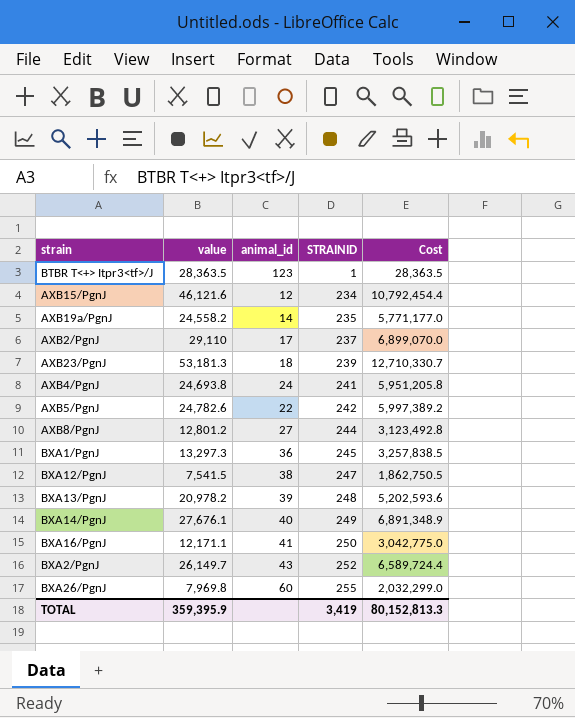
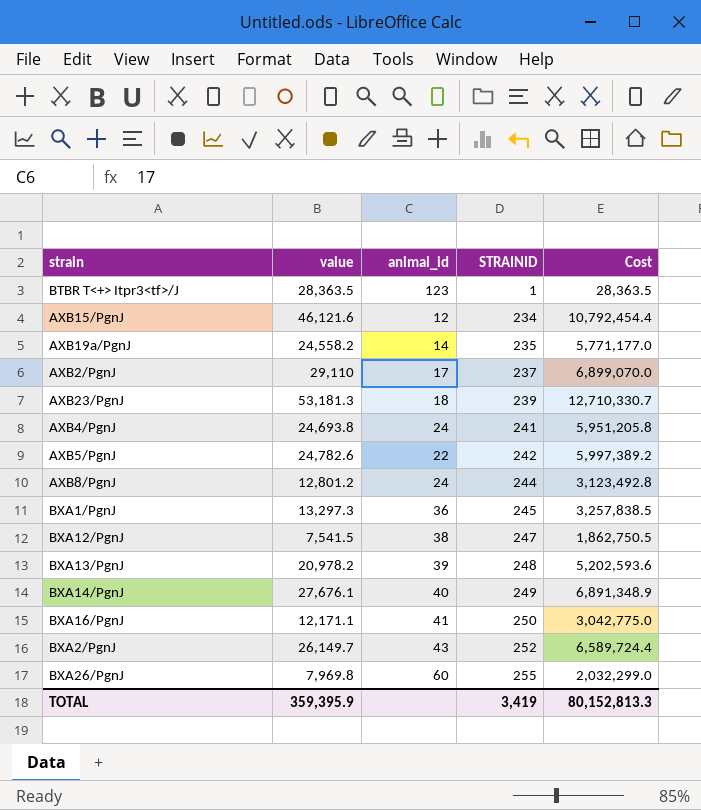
AXB8/PgnJ | animal_id: 27 -> 24

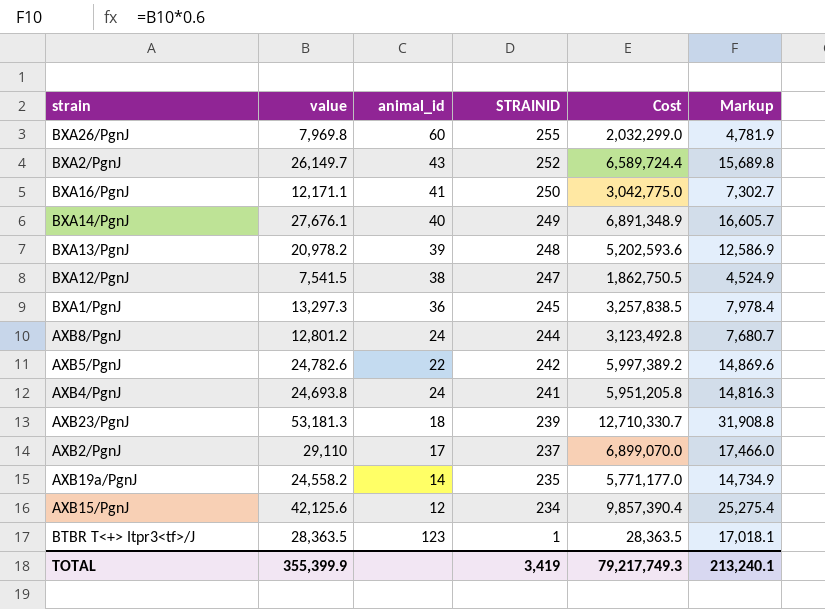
row order: STRAINID ascending -> STRAINID descending
column Markup | formula: none -> [value] * 0.6
AXB15/PgnJ | value: 46,121.6 -> 42,125.6
AXB15/PgnJ | Cost: 10,792,454.4 -> 9,857,390.4
TOTAL | value: 359,395.9 -> 355,399.9
TOTAL | Cost: 80,152,813.3 -> 79,217,749.3

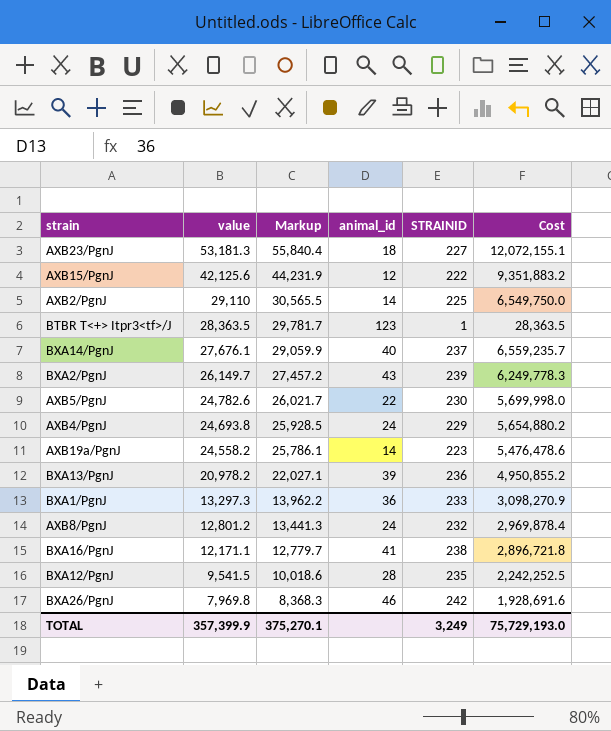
row order: STRAINID descending -> value descending
column Markup | formula: [value] * 0.6 -> [value] * 1.05
column Markup | position: 6 -> 3
AXB23/PgnJ | STRAINID: 239 -> 227
AXB23/PgnJ | Cost: 12,710,330.7 -> 12,072,155.1
AXB15/PgnJ | STRAINID: 234 -> 222
AXB15/PgnJ | Cost: 9,857,390.4 -> 9,351,883.2
AXB2/PgnJ | animal_id: 17 -> 14
AXB2/PgnJ | STRAINID: 237 -> 225
AXB2/PgnJ | Cost: 6,899,070.0 -> 6,549,750.0
BXA14/PgnJ | STRAINID: 249 -> 237
BXA14/PgnJ | Cost: 6,891,348.9 -> 6,559,235.7
BXA2/PgnJ | STRAINID: 252 -> 239
BXA2/PgnJ | Cost: 6,589,724.4 -> 6,249,778.3
AXB5/PgnJ | STRAINID: 242 -> 230
AXB5/PgnJ | Cost: 5,997,389.2 -> 5,699,998.0
AXB4/PgnJ | STRAINID: 241 -> 229
AXB4/PgnJ | Cost: 5,951,205.8 -> 5,654,880.2
AXB19a/PgnJ | STRAINID: 235 -> 223
AXB19a/PgnJ | Cost: 5,771,177.0 -> 5,476,478.6
BXA13/PgnJ | STRAINID: 248 -> 236
BXA13/PgnJ | Cost: 5,202,593.6 -> 4,950,855.2
BXA1/PgnJ | STRAINID: 245 -> 233
BXA1/PgnJ | Cost: 3,257,838.5 -> 3,098,270.9
AXB8/PgnJ | STRAINID: 244 -> 232
AXB8/PgnJ | Cost: 3,123,492.8 -> 2,969,878.4
BXA16/PgnJ | STRAINID: 250 -> 238
BXA16/PgnJ | Cost: 3,042,775.0 -> 2,896,721.8
BXA12/PgnJ | value: 7,541.5 -> 9,541.5
BXA12/PgnJ | animal_id: 38 -> 28
BXA12/PgnJ | STRAINID: 247 -> 235
BXA12/PgnJ | Cost: 1,862,750.5 -> 2,242,252.5
BXA26/PgnJ | animal_id: 60 -> 46
BXA26/PgnJ | STRAINID: 255 -> 242
BXA26/PgnJ | Cost: 2,032,299.0 -> 1,928,691.6
TOTAL | value: 355,399.9 -> 357,399.9
TOTAL | Markup: 213,240.1 -> 375,270.1
TOTAL | STRAINID: 3,419 -> 3,249
TOTAL | Cost: 79,217,749.3 -> 75,729,193.0

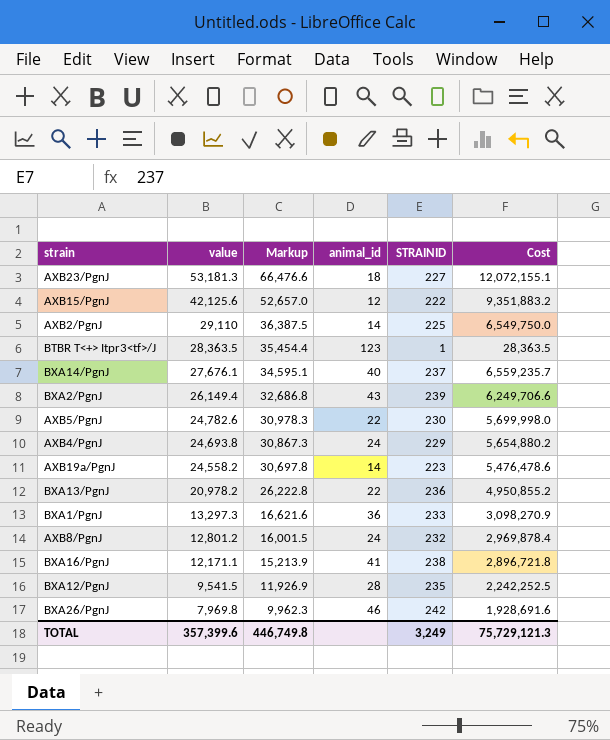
column Markup | formula: [value] * 1.05 -> [value] * 1.25
BXA2/PgnJ | value: 26,149.7 -> 26,149.4
BXA2/PgnJ | Cost: 6,249,778.3 -> 6,249,706.6
BXA13/PgnJ | animal_id: 39 -> 22
TOTAL | value: 357,399.9 -> 357,399.6
TOTAL | Markup: 375,270.1 -> 446,749.8
TOTAL | Cost: 75,729,193.0 -> 75,729,121.3

